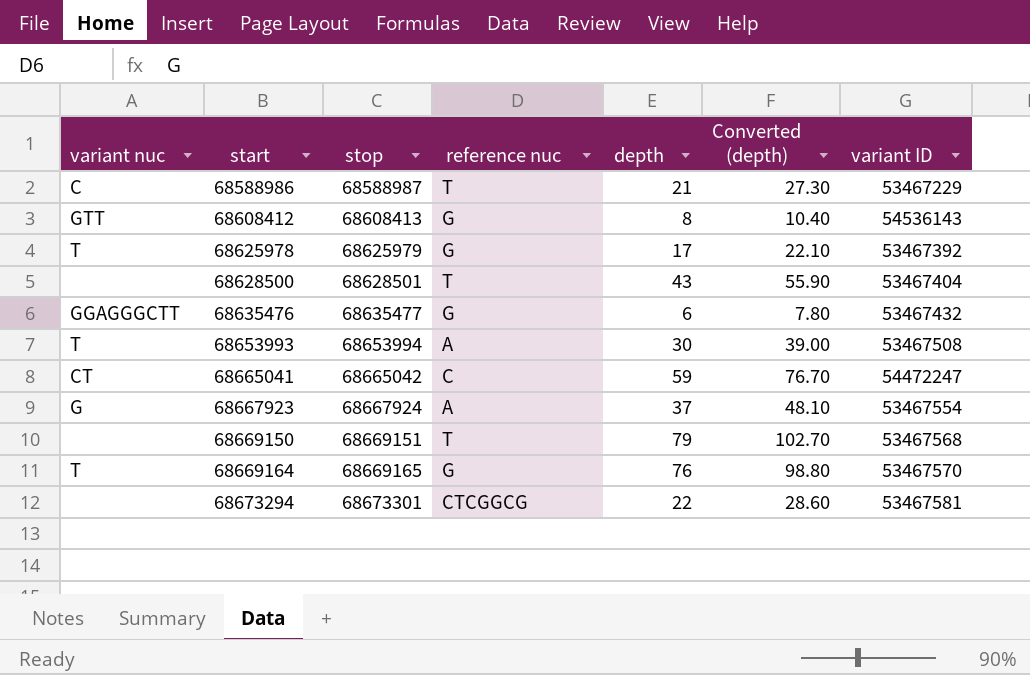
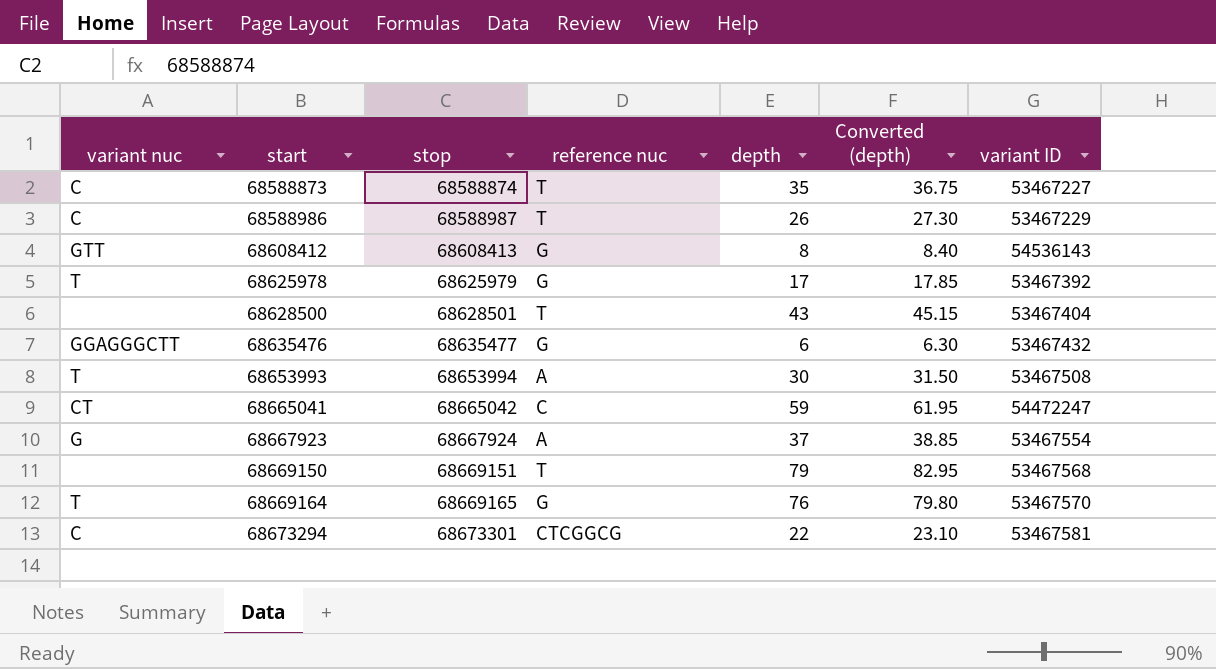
column Converted (depth) | formula: [depth] * 1.3 -> [depth] * 1.05
row 68588873: none -> C | 68588874 | T | 35 | 36.75 | 53467227
68588986 | depth: 21 -> 26
68673294 | variant nuc: none -> C

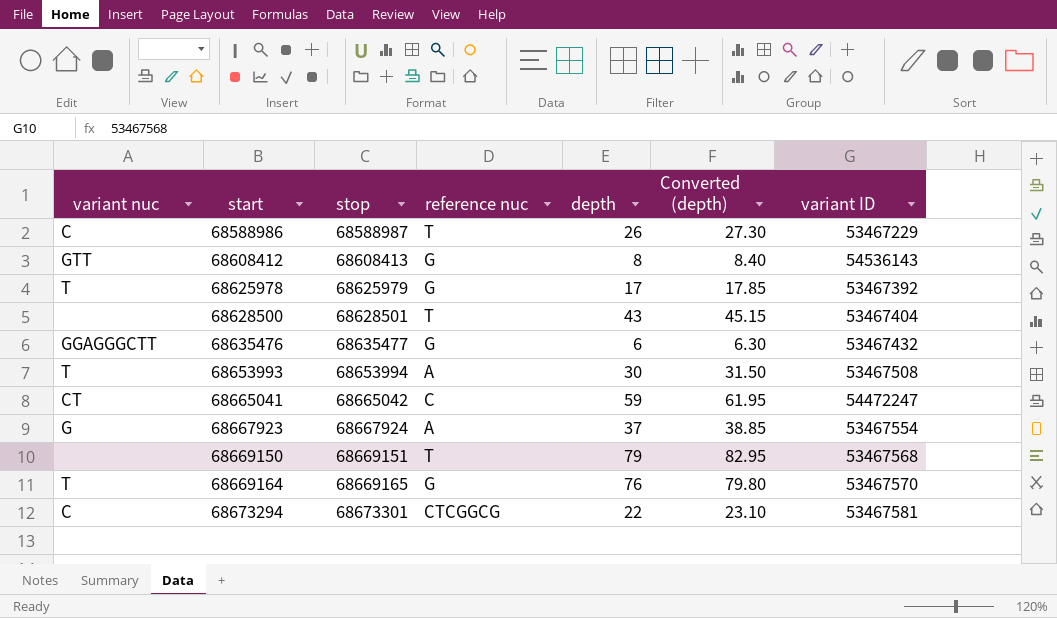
row 68588873: C | 68588874 | T | 35 | 36.75 | 53467227 -> none

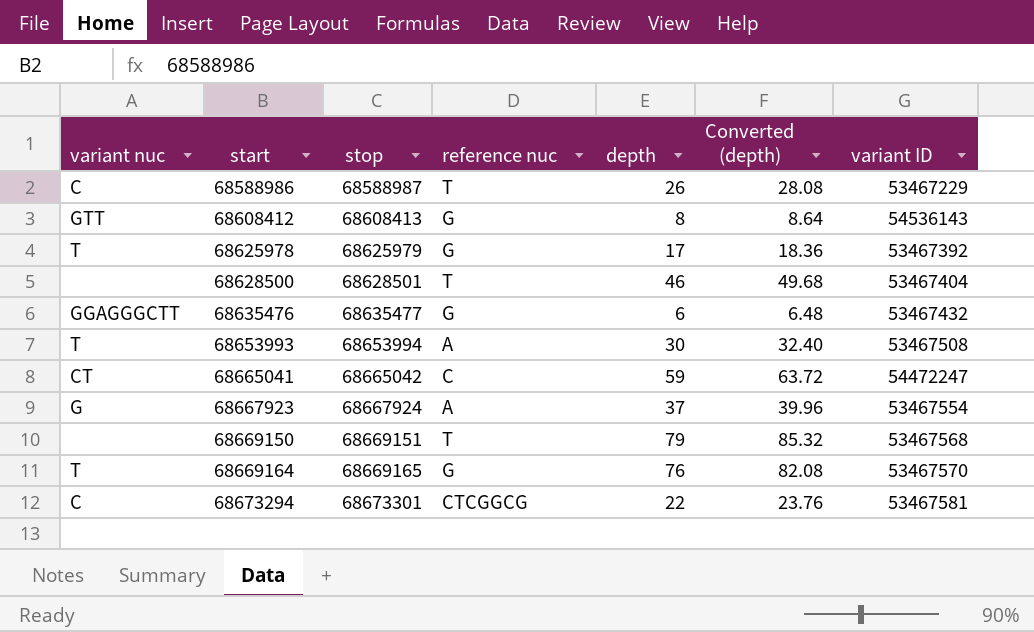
column Converted (depth) | formula: [depth] * 1.05 -> [depth] * 1.08
68628500 | depth: 43 -> 46

